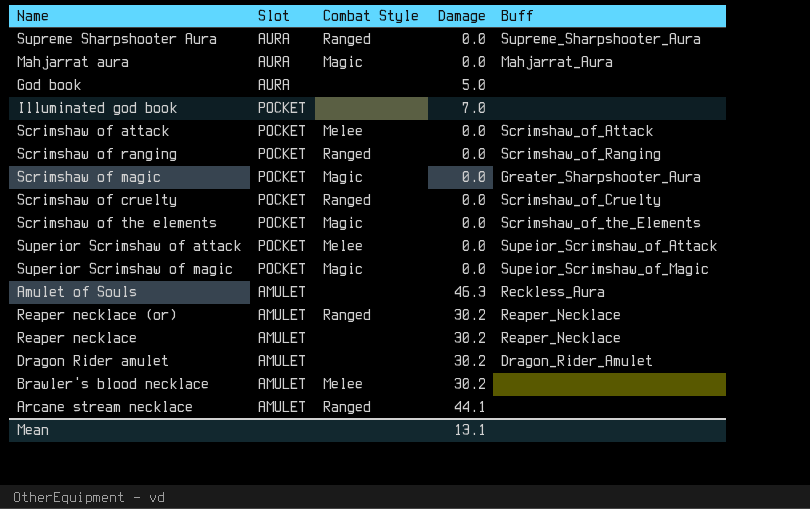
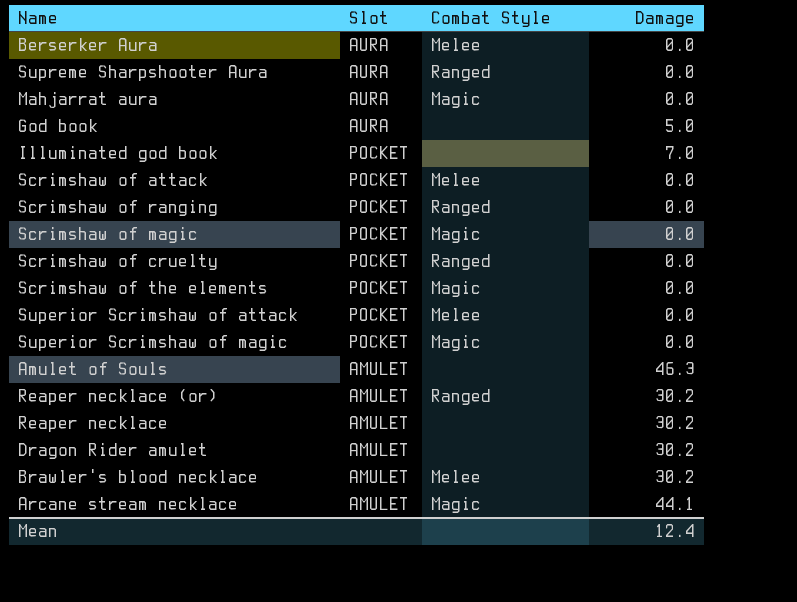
column Buff | position: 5 -> none
row Berserker Aura: none -> AURA | Melee | 0.0
Arcane stream necklace | Combat Style: Ranged -> Magic
Mean | Damage: 13.1 -> 12.4

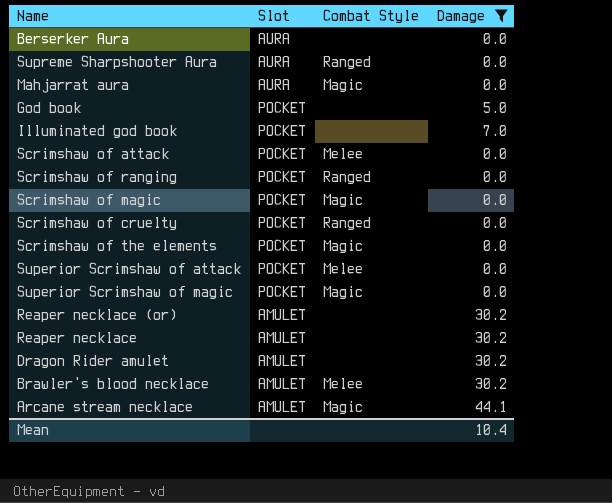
filter: none -> Damage != 46.3
Berserker Aura | Combat Style: Melee -> none
God book | Slot: AURA -> POCKET
Reaper necklace (or) | Combat Style: Ranged -> none
Mean | Damage: 12.4 -> 10.4

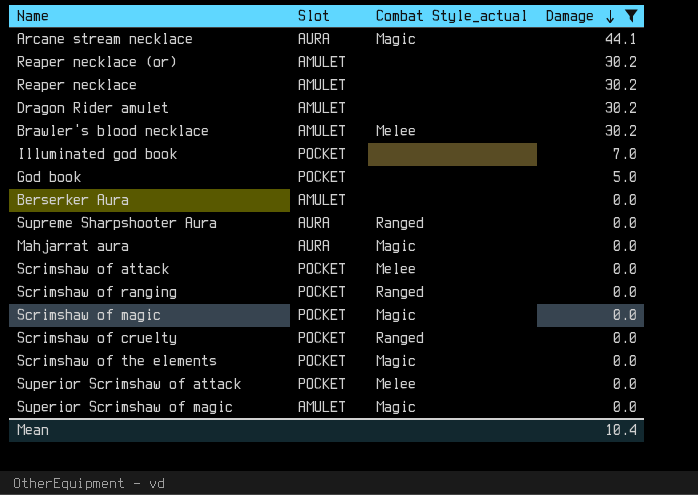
row order: none -> Damage descending
column name: Combat Style -> Combat Style_actual
Arcane stream necklace | Slot: AMULET -> AURA
Berserker Aura | Slot: AURA -> AMULET
Superior Scrimshaw of magic | Slot: POCKET -> AMULET

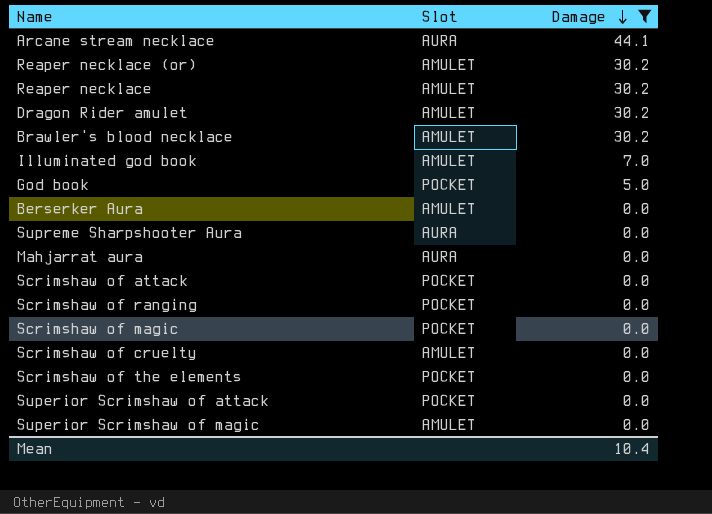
column Combat Style_actual | position: 3 -> none
Illuminated god book | Slot: POCKET -> AMULET
Scrimshaw of cruelty | Slot: POCKET -> AMULET

